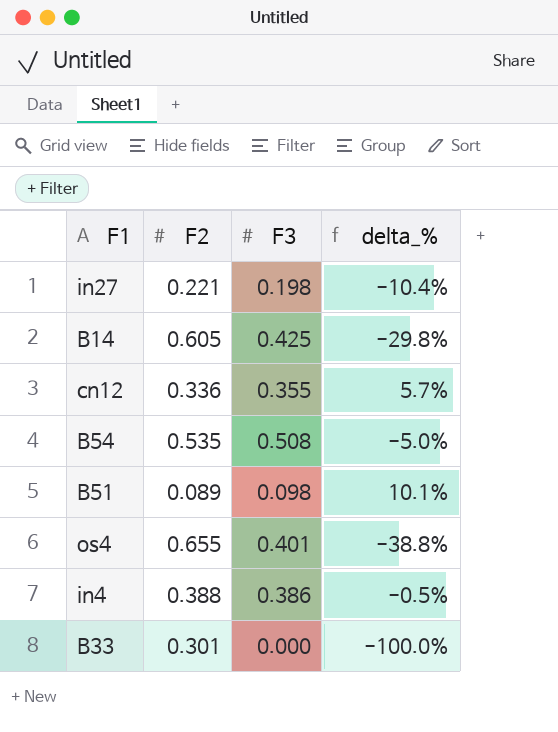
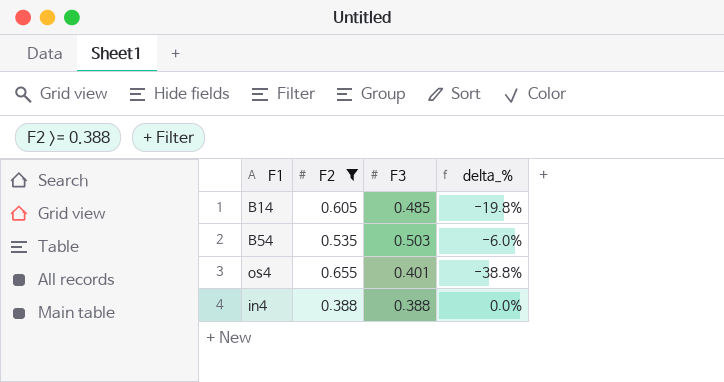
filter: none -> F2 >= 0.388
B14 | F3: 0.425 -> 0.485
B14 | delta_%: -29.8% -> -19.8%
B54 | F3: 0.508 -> 0.503
B54 | delta_%: -5.0% -> -6.0%
in4 | F3: 0.386 -> 0.388
in4 | delta_%: -0.5% -> 0.0%

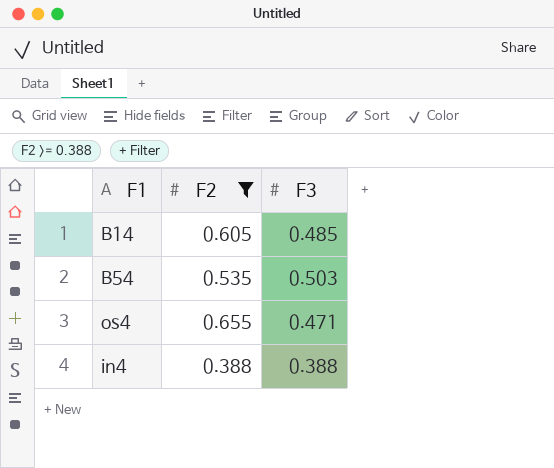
column delta_% | formula: ([F3] - [F2]) / [F2] -> none
os4 | F3: 0.401 -> 0.471

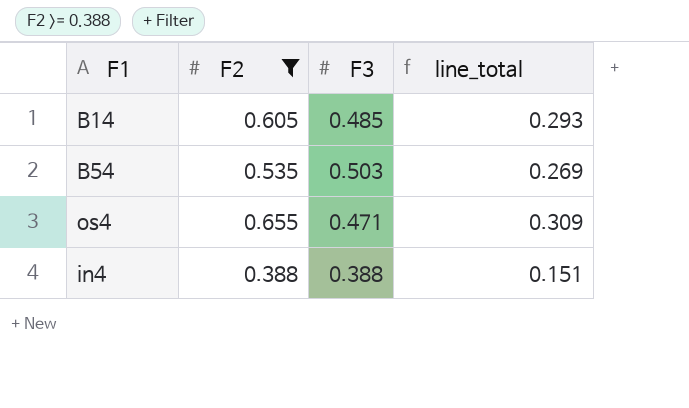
column line_total | formula: none -> [F2] * [F3]

